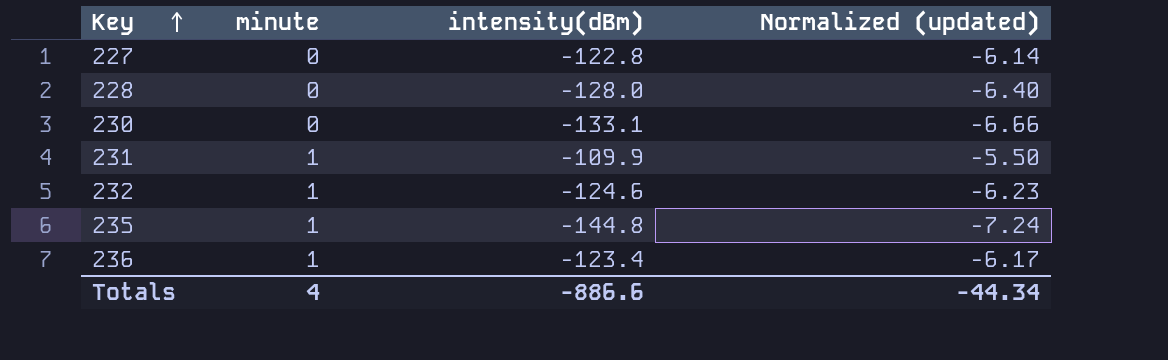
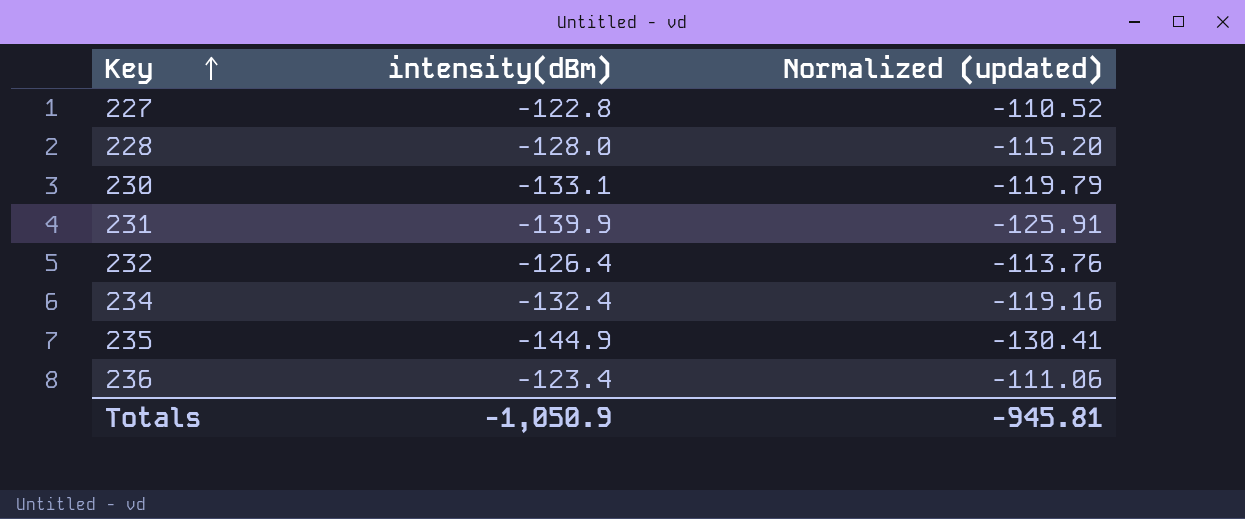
column minute | position: 2 -> none
column Normalized (updated) | formula: [intensity(dBm)] * 0.05 -> [intensity(dBm)] * 0.9
231 | intensity(dBm): -109.9 -> -139.9
232 | intensity(dBm): -124.6 -> -126.4
row 234: none -> -132.4 | -119.16
235 | intensity(dBm): -144.8 -> -144.9
Totals | intensity(dBm): -886.6 -> -1,050.9
Totals | Normalized (updated): -44.34 -> -945.81

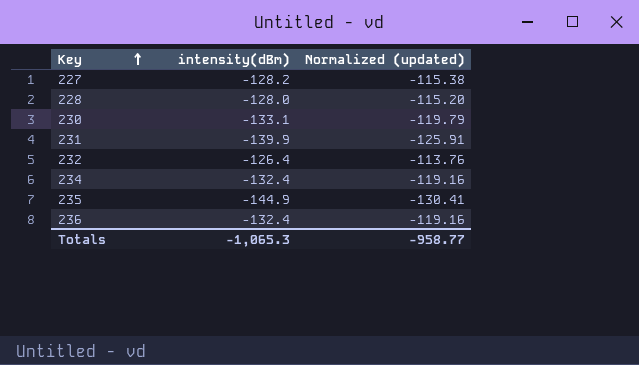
227 | intensity(dBm): -122.8 -> -128.2
227 | Normalized (updated): -110.52 -> -115.38
236 | intensity(dBm): -123.4 -> -132.4
236 | Normalized (updated): -111.06 -> -119.16
Totals | intensity(dBm): -1,050.9 -> -1,065.3
Totals | Normalized (updated): -945.81 -> -958.77

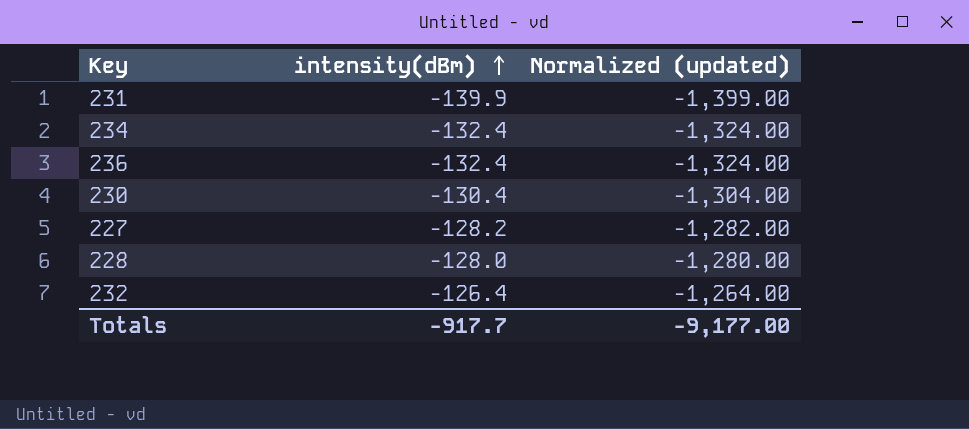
row order: Key ascending -> intensity(dBm) ascending
column Normalized (updated) | formula: [intensity(dBm)] * 0.9 -> [intensity(dBm)] * 10
row 235: -144.9 | -130.41 -> none
230 | intensity(dBm): -133.1 -> -130.4
Totals | intensity(dBm): -1,065.3 -> -917.7
Totals | Normalized (updated): -958.77 -> -9,177.00

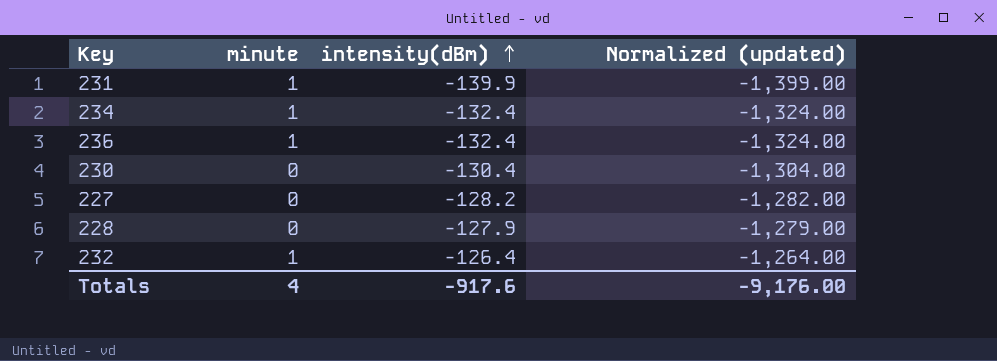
column minute | position: none -> 2
228 | intensity(dBm): -128.0 -> -127.9
228 | Normalized (updated): -1,280.00 -> -1,279.00
Totals | intensity(dBm): -917.7 -> -917.6
Totals | Normalized (updated): -9,177.00 -> -9,176.00

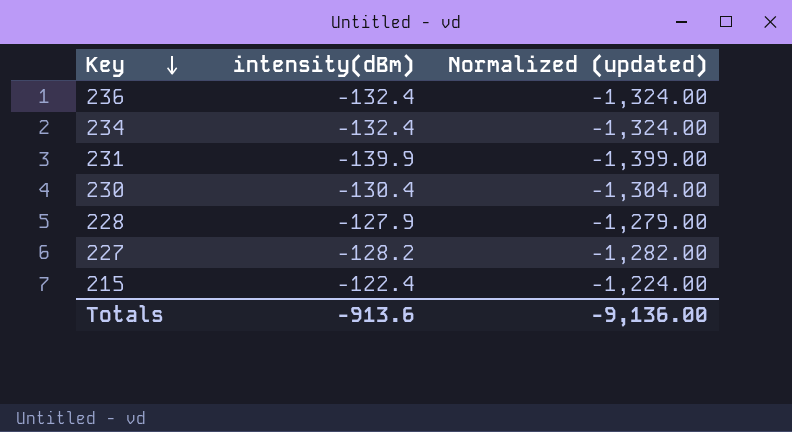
row order: intensity(dBm) ascending -> Key descending
column minute | position: 2 -> none
row 232: 1 | -126.4 | -1,264.00 -> none
row 215: none -> -122.4 | -1,224.00
Totals | intensity(dBm): -917.6 -> -913.6
Totals | Normalized (updated): -9,176.00 -> -9,136.00

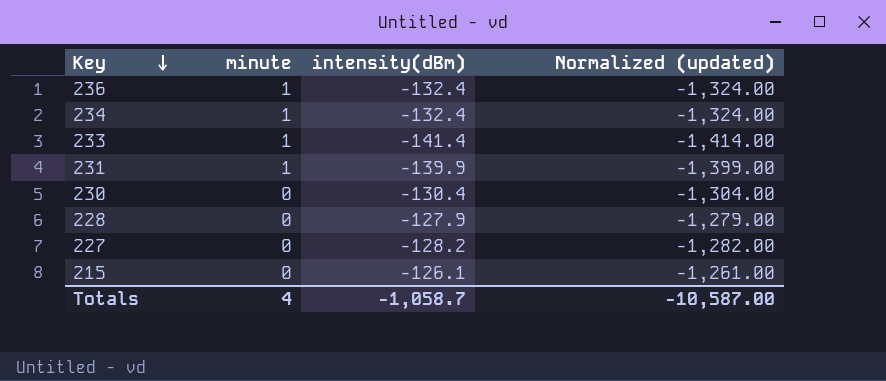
column minute | position: none -> 2
row 233: none -> 1 | -141.4 | -1,414.00
215 | intensity(dBm): -122.4 -> -126.1
215 | Normalized (updated): -1,224.00 -> -1,261.00
Totals | intensity(dBm): -913.6 -> -1,058.7
Totals | Normalized (updated): -9,136.00 -> -10,587.00

